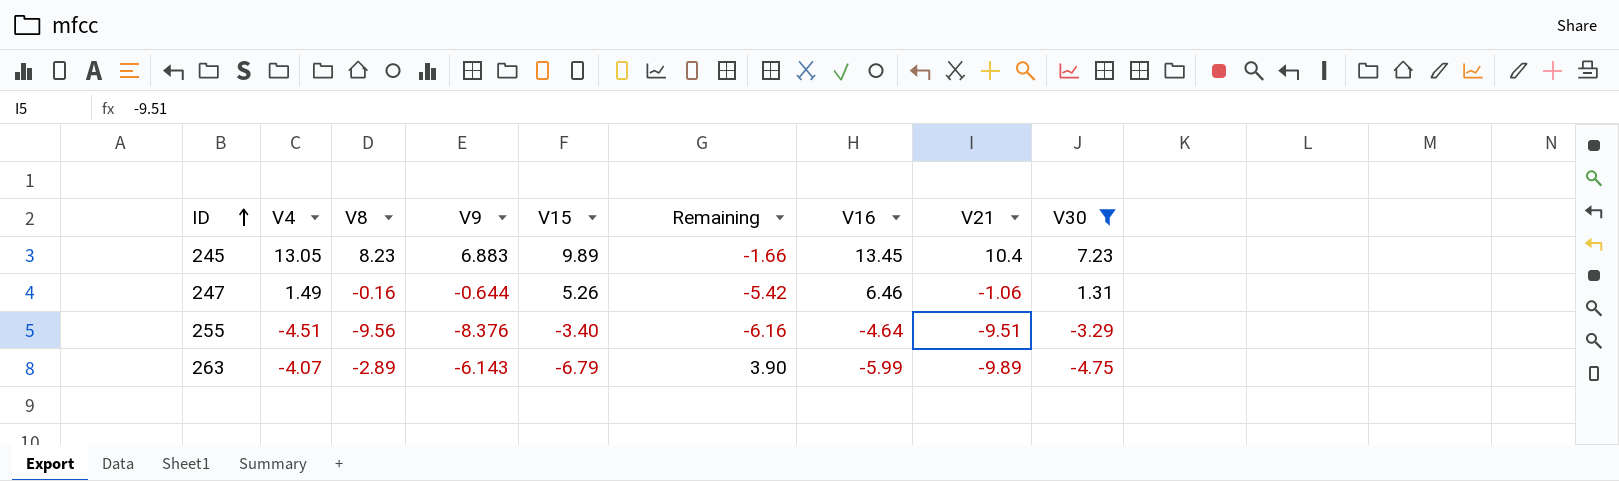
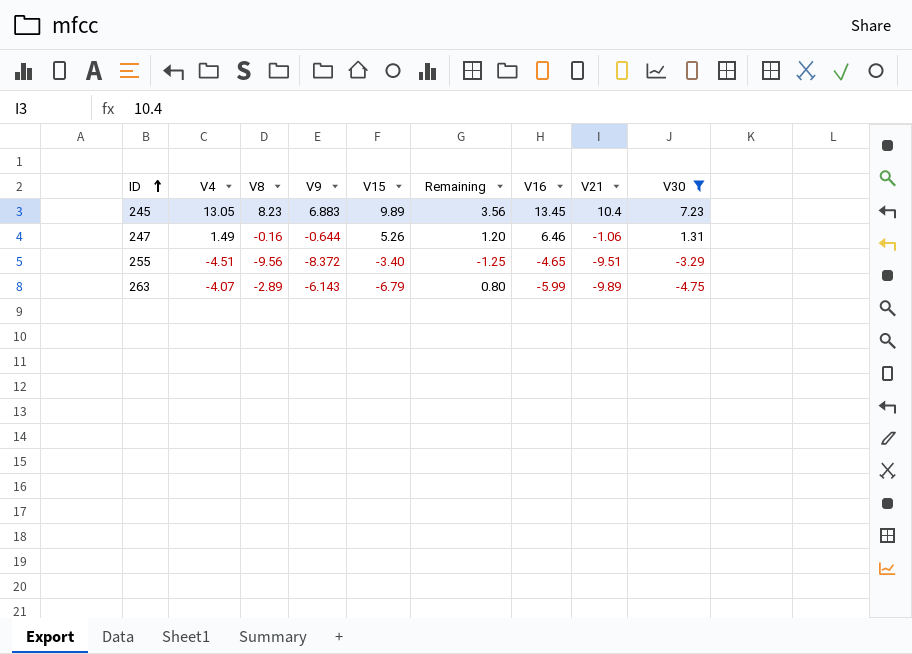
column Remaining | formula: [V8] - [V15] -> [V16] - [V15]
255 | V9: -8.376 -> -8.372
255 | V16: -4.64 -> -4.65

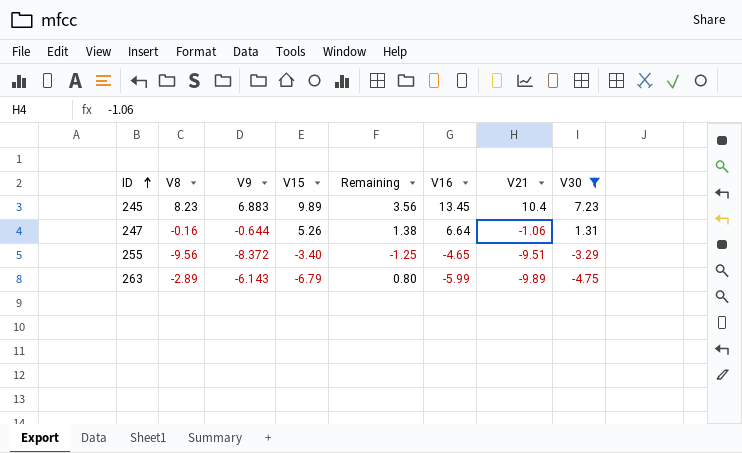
column V4 | position: 2 -> none
247 | Remaining: 1.20 -> 1.38
247 | V16: 6.46 -> 6.64

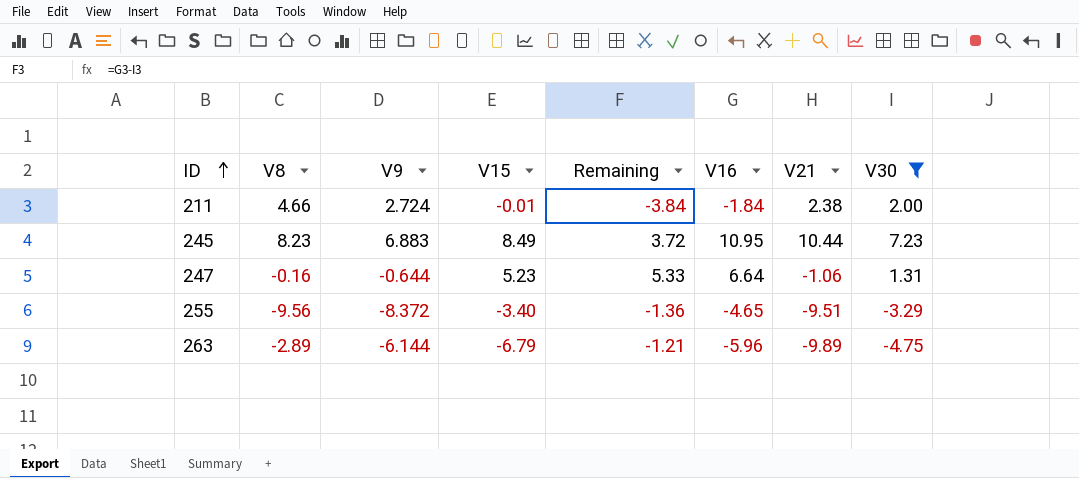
column Remaining | formula: [V16] - [V15] -> [V16] - [V30]
row 211: none -> 4.66 | 2.724 | -0.01 | -3.84 | -1.84 | 2.38 | 2.00
245 | V15: 9.89 -> 8.49
245 | V16: 13.45 -> 10.95
245 | V21: 10.4 -> 10.44
247 | V15: 5.26 -> 5.23
263 | V9: -6.143 -> -6.144
263 | V16: -5.99 -> -5.96

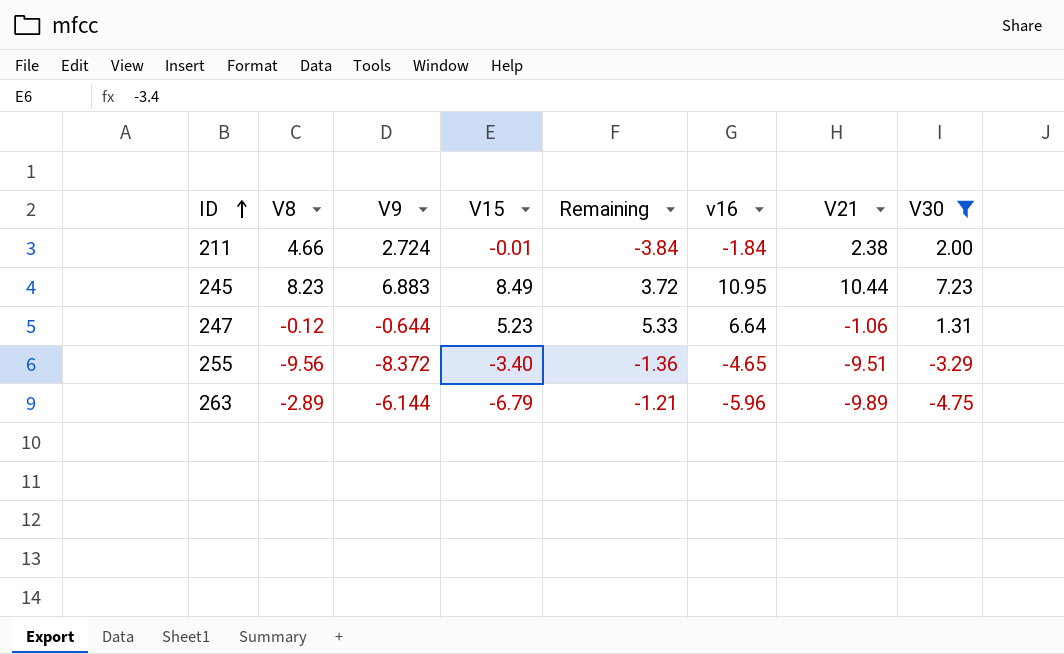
column name: V16 -> v16
247 | V8: -0.16 -> -0.12

